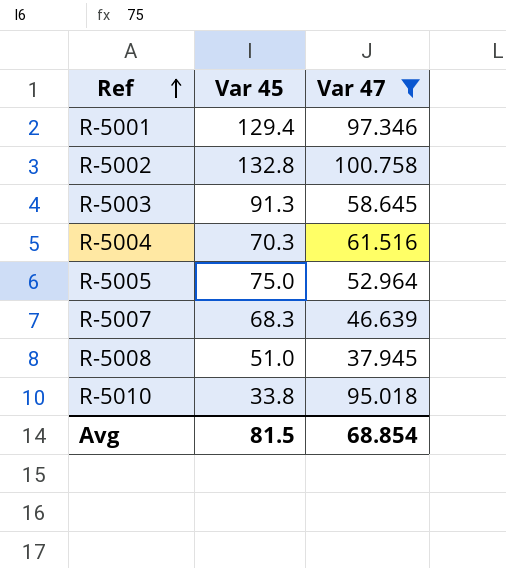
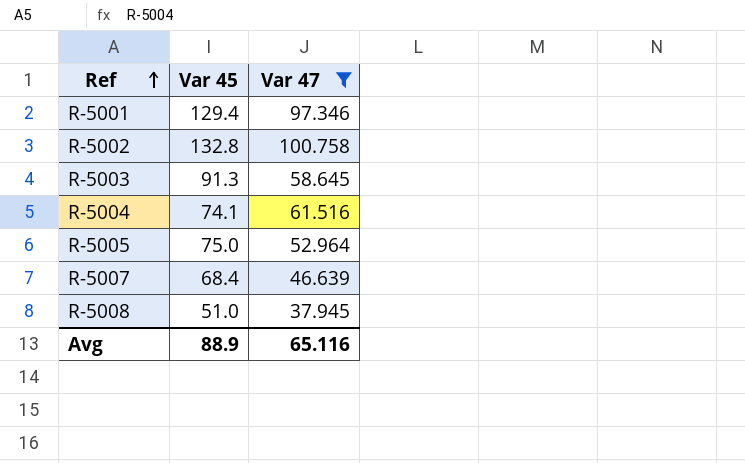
row R-5010: 33.8 | 95.018 -> none
R-5004 | Var 45: 70.3 -> 74.1
R-5007 | Var 45: 68.3 -> 68.4
Avg | Var 45: 81.5 -> 88.9
Avg | Var 47: 68.854 -> 65.116

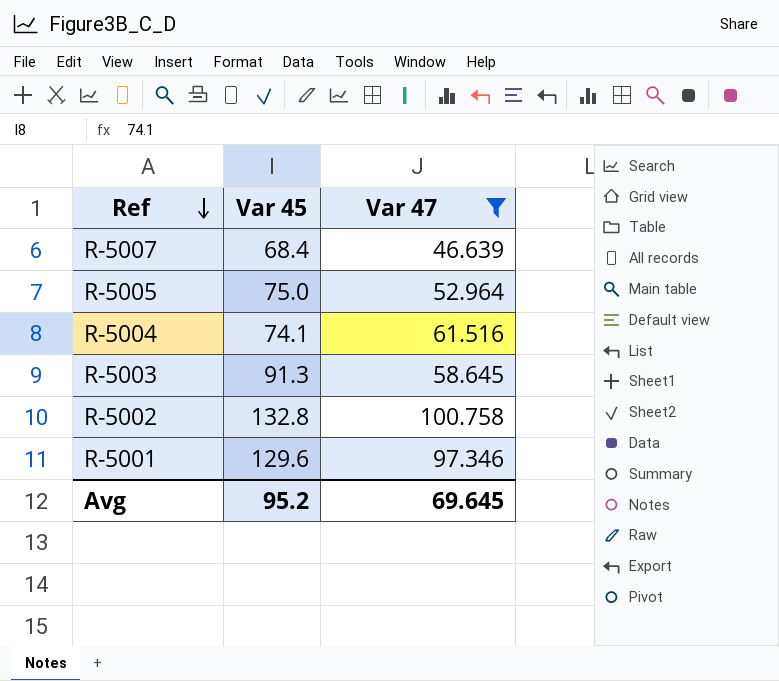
row order: Ref ascending -> Ref descending
row R-5008: 51.0 | 37.945 -> none
R-5001 | Var 45: 129.4 -> 129.6
Avg | Var 45: 88.9 -> 95.2
Avg | Var 47: 65.116 -> 69.645

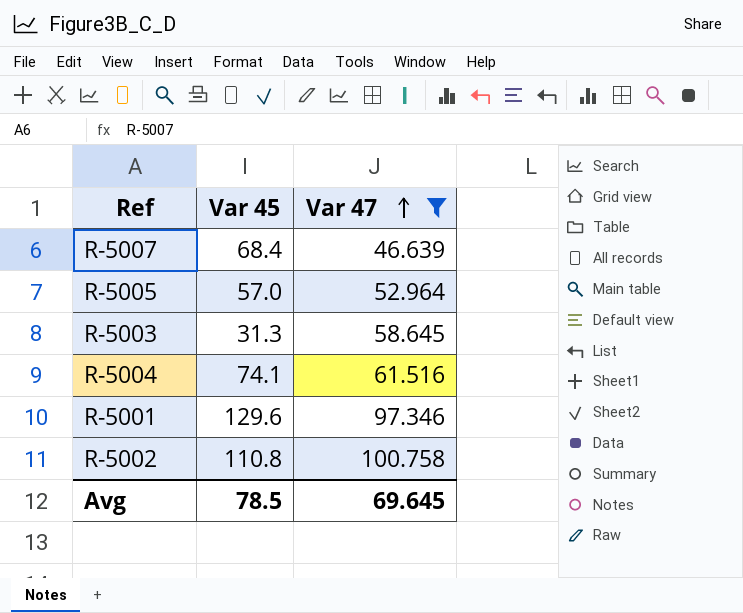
row order: Ref descending -> Var 47 ascending
R-5005 | Var 45: 75.0 -> 57.0
R-5003 | Var 45: 91.3 -> 31.3
R-5002 | Var 45: 132.8 -> 110.8
Avg | Var 45: 95.2 -> 78.5

